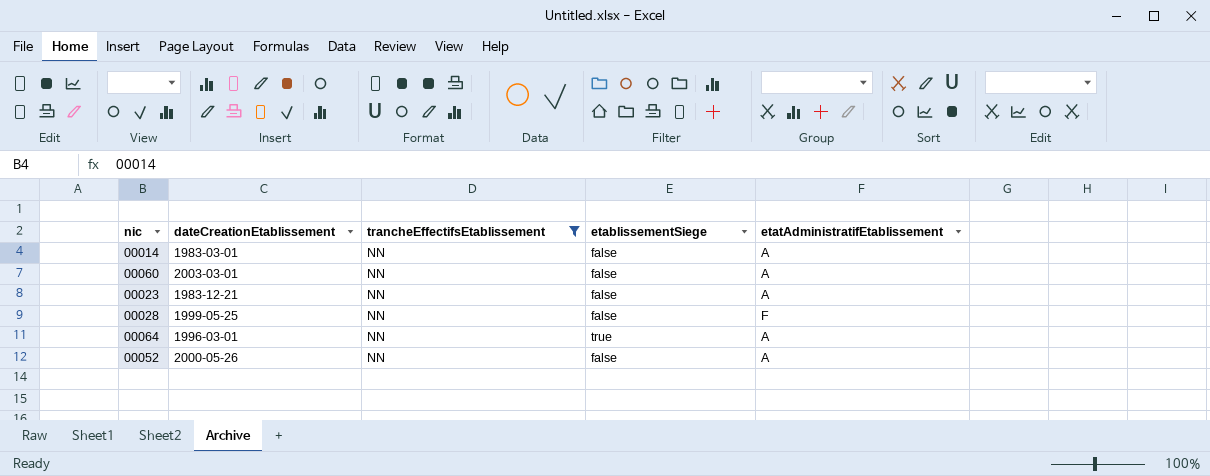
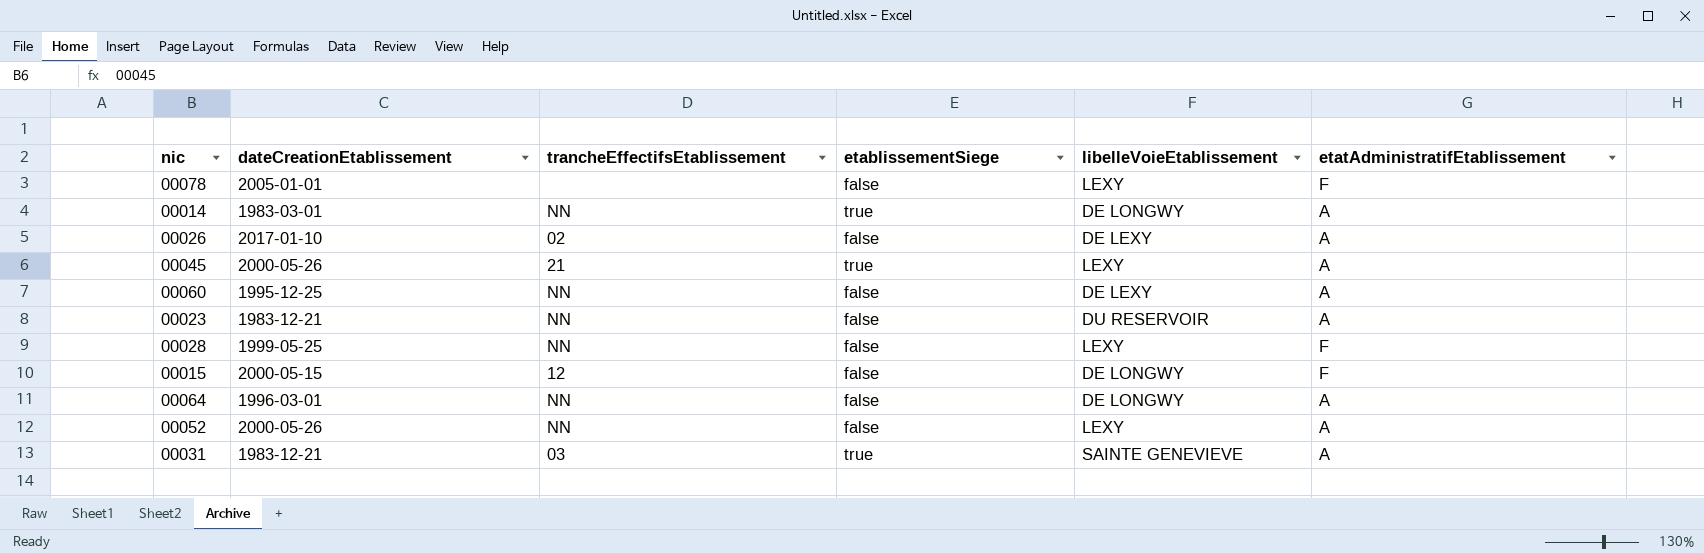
filter: trancheEffectifsEtablissement = NN -> none
column libelleVoieEtablissement | position: none -> 5
00014 | etablissementSiege: false -> true
00060 | dateCreationEtablissement: 2003-03-01 -> 1995-12-25
00064 | etablissementSiege: true -> false

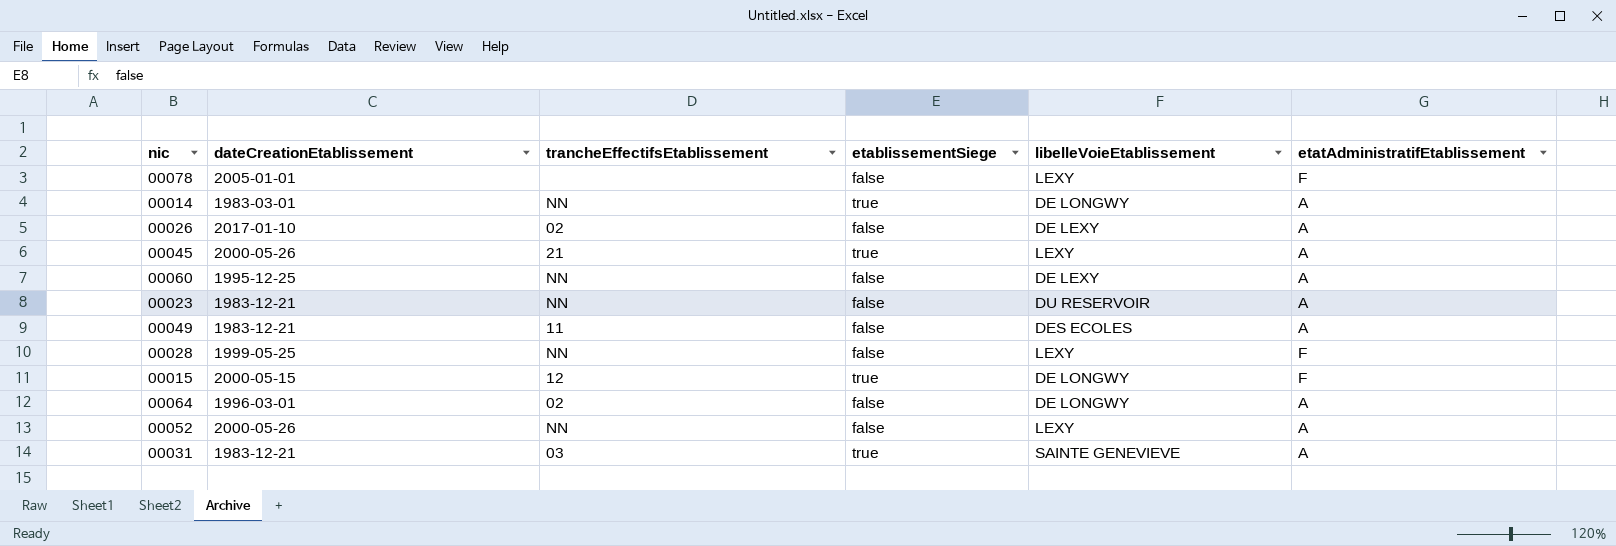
row 00049: none -> 1983-12-21 | 11 | false | DES ECOLES | A
00015 | etablissementSiege: false -> true
00064 | trancheEffectifsEtablissement: NN -> 02

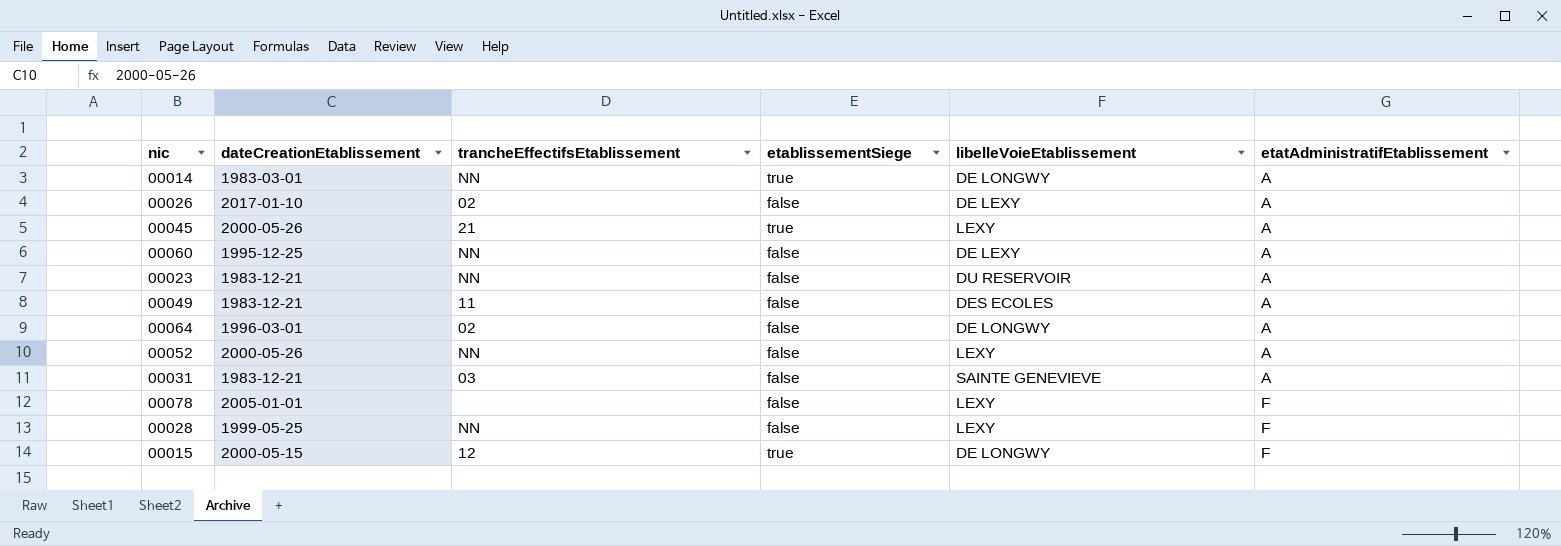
row order: none -> etatAdministratifEtablissement ascending
00031 | etablissementSiege: true -> false

